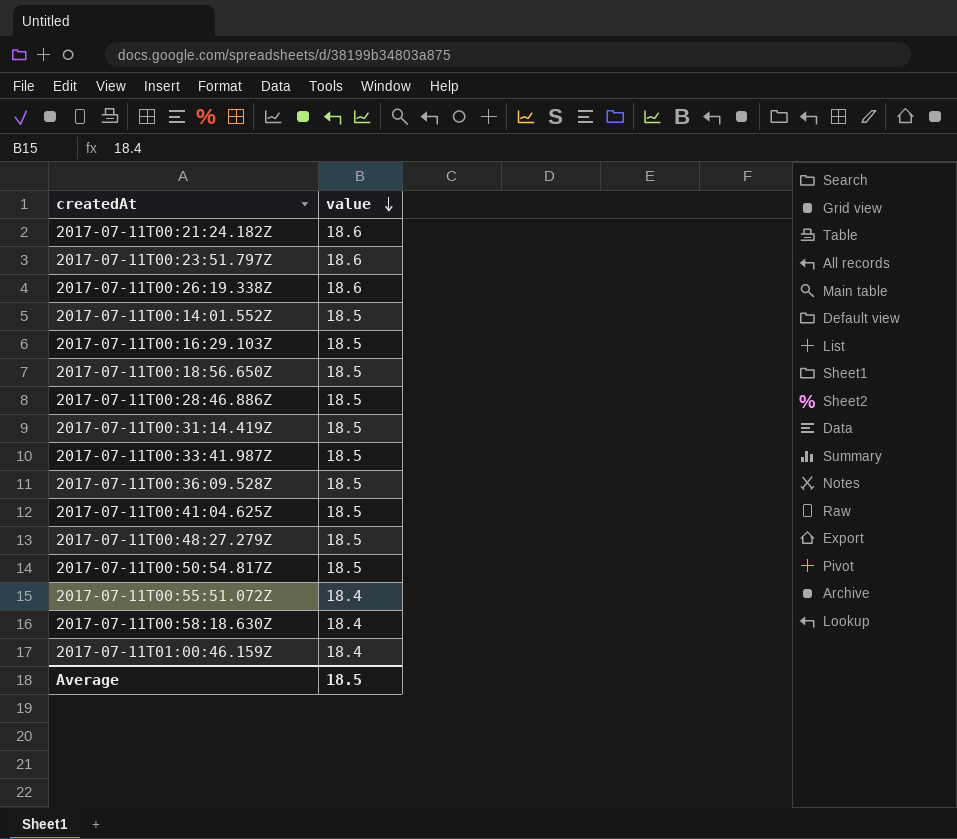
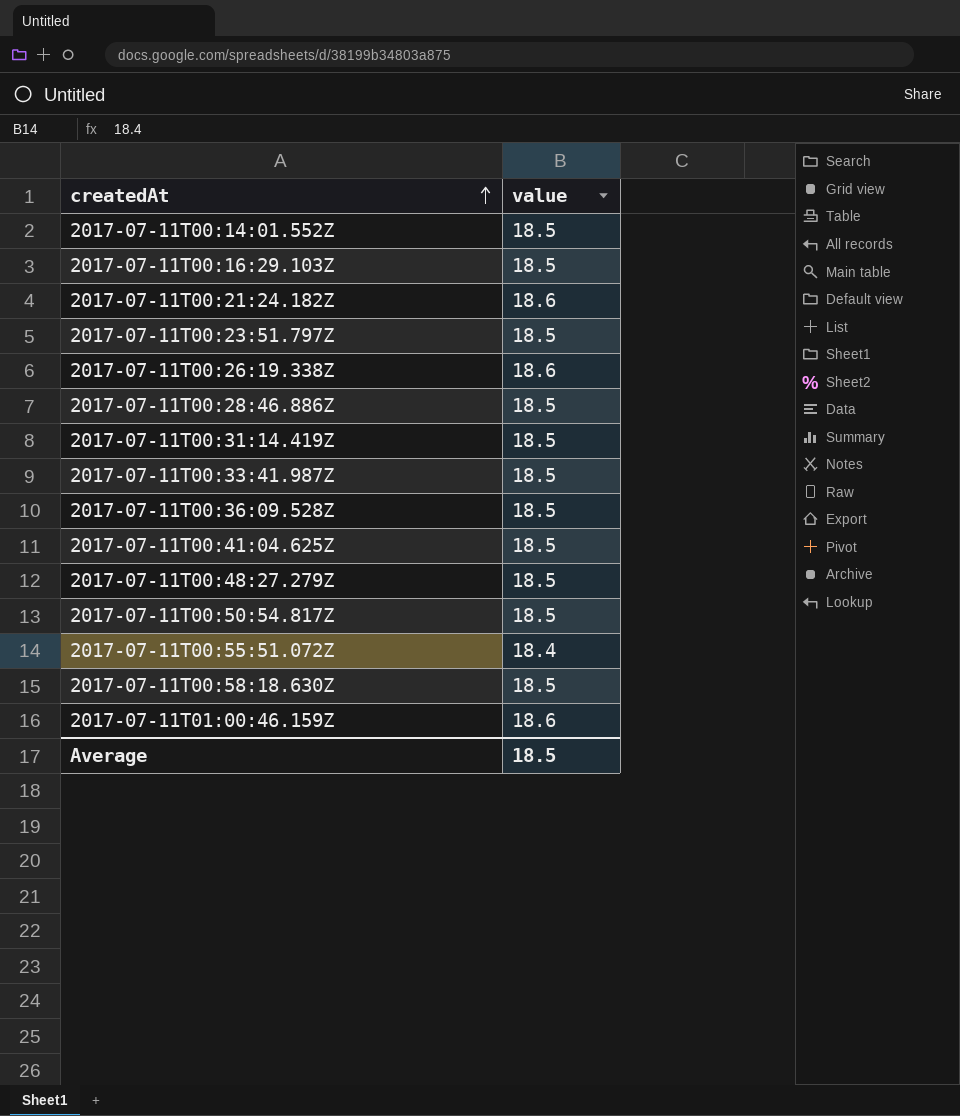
row order: value descending -> createdAt ascending
row 2017-07-11T00:18:56.650Z: 18.5 -> none
2017-07-11T00:23:51.797Z | value: 18.6 -> 18.5
2017-07-11T00:58:18.630Z | value: 18.4 -> 18.5
2017-07-11T01:00:46.159Z | value: 18.4 -> 18.6

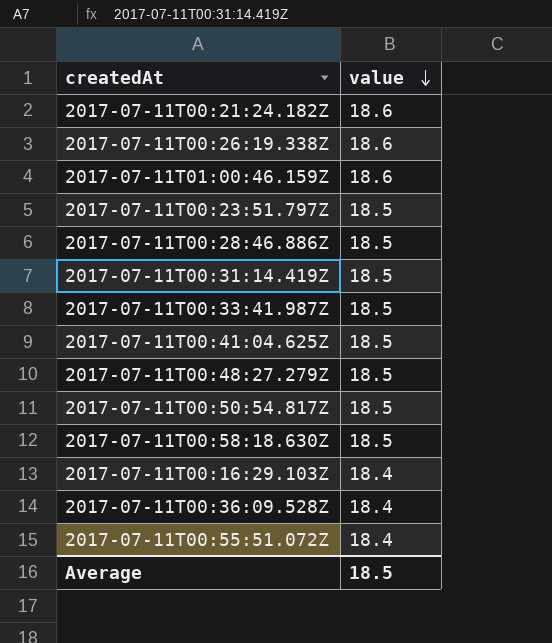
row order: createdAt ascending -> value descending
row 2017-07-11T00:14:01.552Z: 18.5 -> none
2017-07-11T00:16:29.103Z | value: 18.5 -> 18.4
2017-07-11T00:36:09.528Z | value: 18.5 -> 18.4

